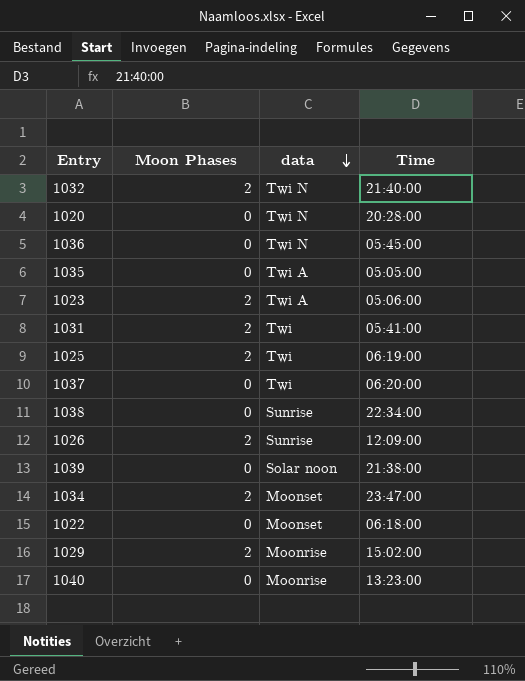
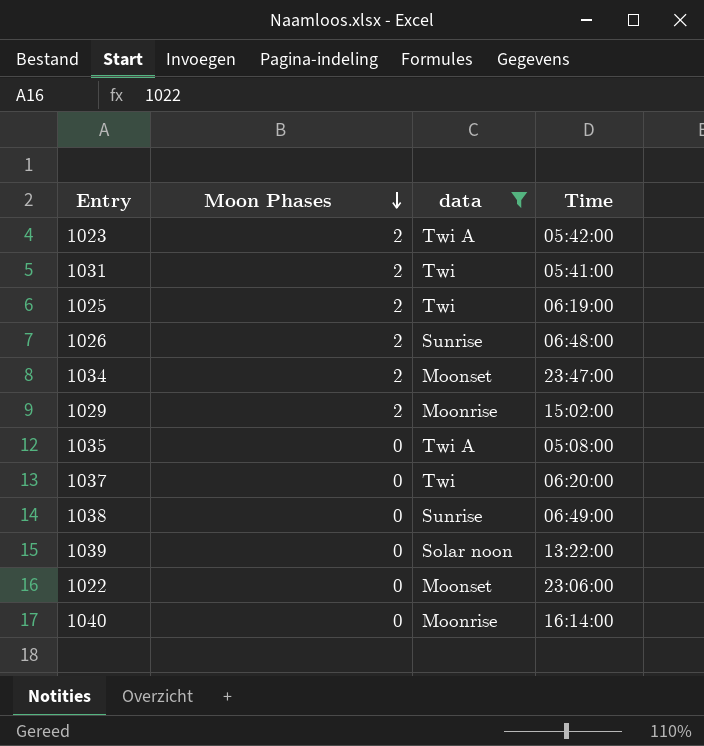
filter: none -> data != Twi N
row order: data descending -> Moon Phases descending
1023 | Time: 05:06:00 -> 05:42:00
1026 | Time: 12:09:00 -> 06:48:00
1035 | Time: 05:05:00 -> 05:08:00
1038 | Time: 22:34:00 -> 06:49:00
1039 | Time: 21:38:00 -> 13:22:00
1022 | Time: 06:18:00 -> 23:06:00
1040 | Time: 13:23:00 -> 16:14:00

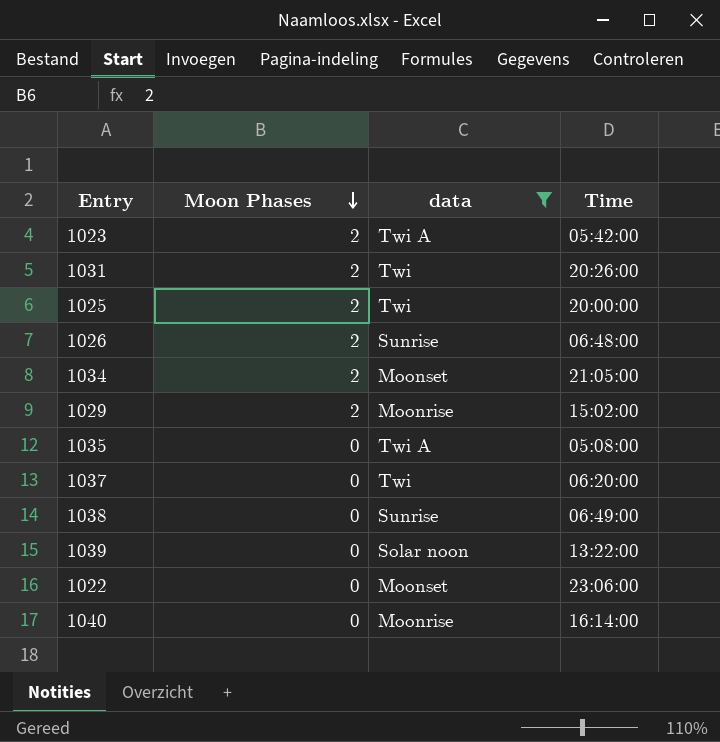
1031 | Time: 05:41:00 -> 20:26:00
1025 | Time: 06:19:00 -> 20:00:00
1034 | Time: 23:47:00 -> 21:05:00

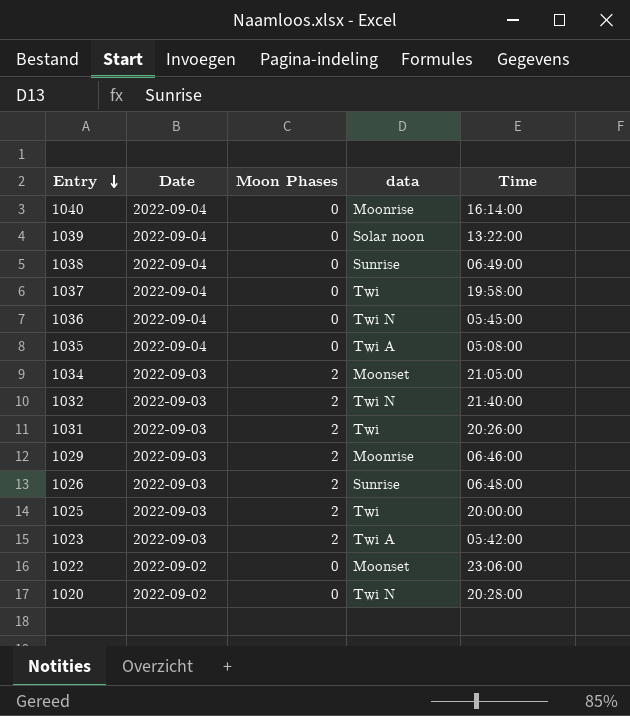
filter: data != Twi N -> none
row order: Moon Phases descending -> Entry descending
column Date | position: none -> 2
1037 | Time: 06:20:00 -> 19:58:00
1029 | Time: 15:02:00 -> 06:46:00

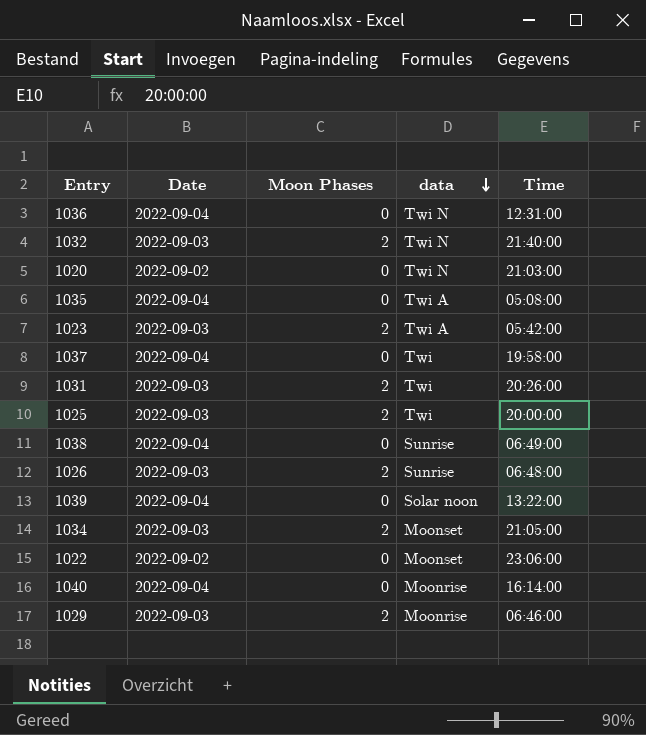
row order: Entry descending -> data descending
1036 | Time: 05:45:00 -> 12:31:00
1020 | Time: 20:28:00 -> 21:03:00

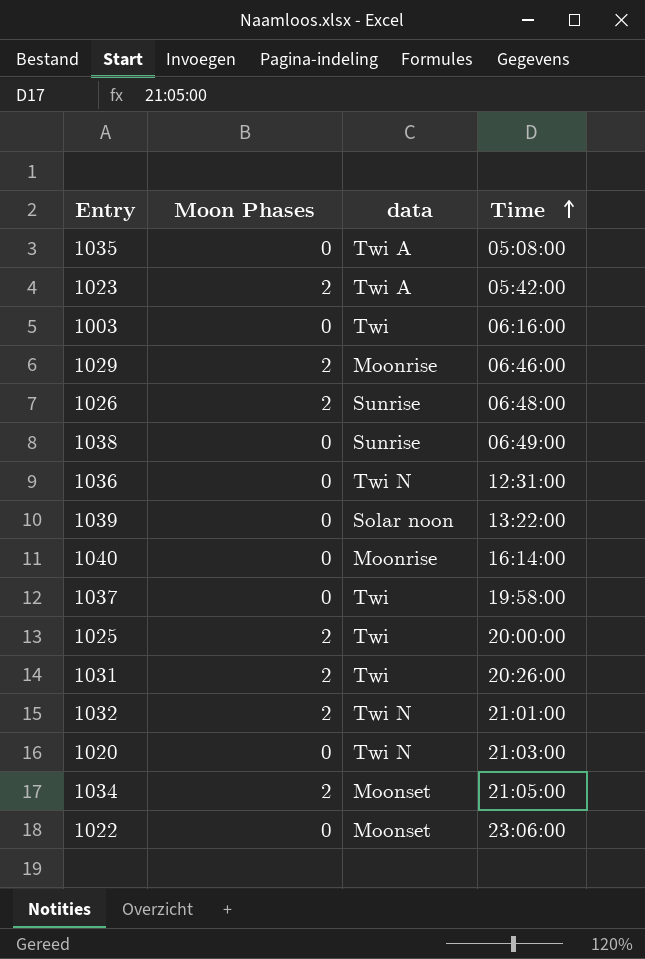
row order: data descending -> Time ascending
column Date | position: 2 -> none
row 1003: none -> 0 | Twi | 06:16:00
1032 | Time: 21:40:00 -> 21:01:00

